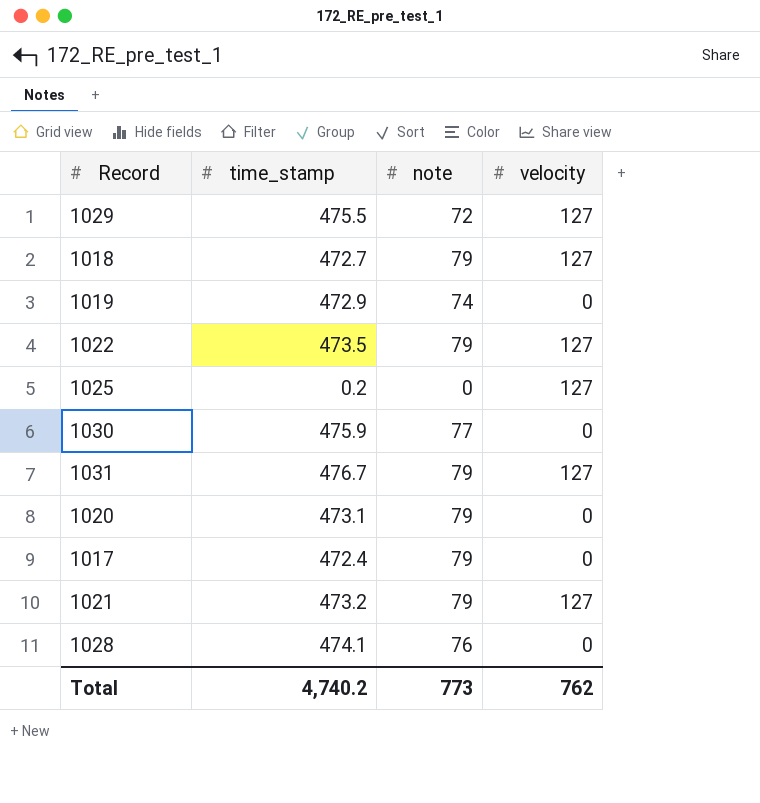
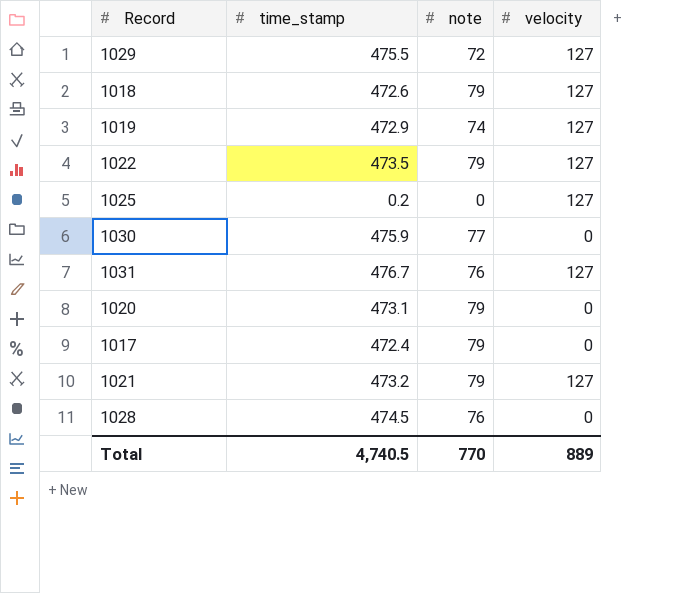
1018 | time_stamp: 472.7 -> 472.6
1019 | velocity: 0 -> 127
1031 | note: 79 -> 76
1028 | time_stamp: 474.1 -> 474.5
Total | time_stamp: 4,740.2 -> 4,740.5
Total | note: 773 -> 770
Total | velocity: 762 -> 889

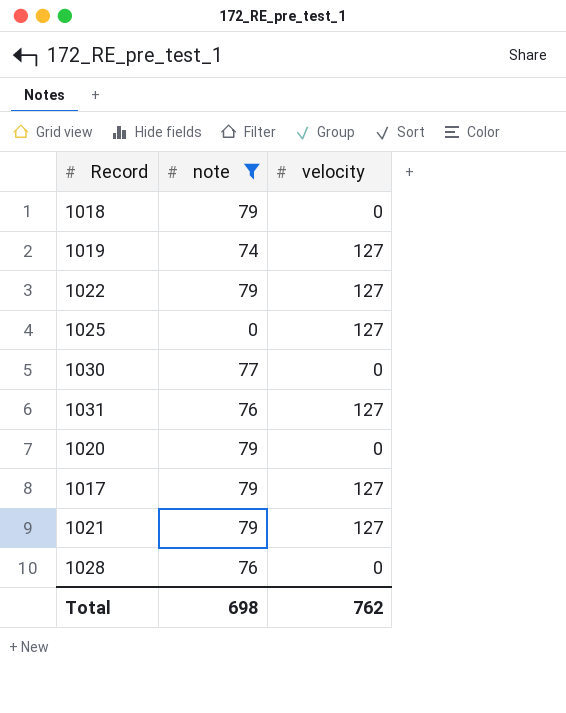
filter: none -> note != 72
column time_stamp | position: 2 -> none
1018 | velocity: 127 -> 0
1017 | velocity: 0 -> 127
Total | note: 770 -> 698
Total | velocity: 889 -> 762

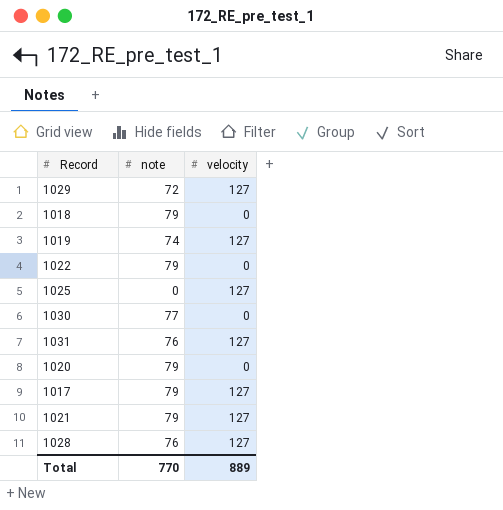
filter: note != 72 -> none
1022 | velocity: 127 -> 0
1028 | velocity: 0 -> 127
Total | note: 698 -> 770
Total | velocity: 762 -> 889

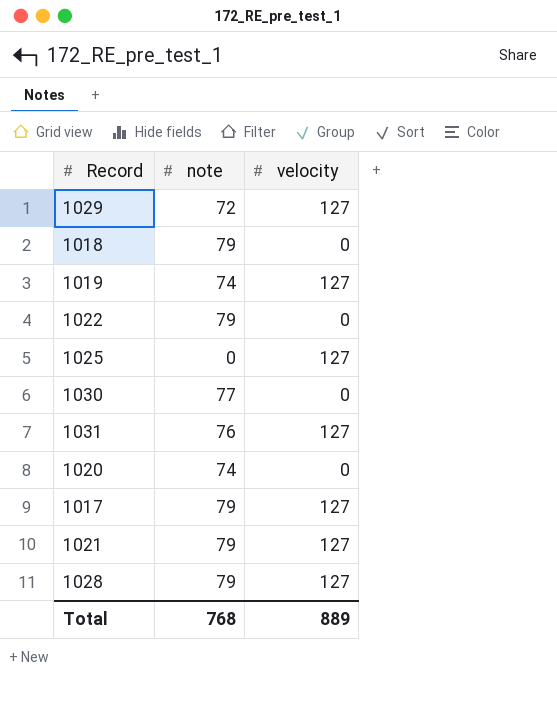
1020 | note: 79 -> 74
1028 | note: 76 -> 79
Total | note: 770 -> 768

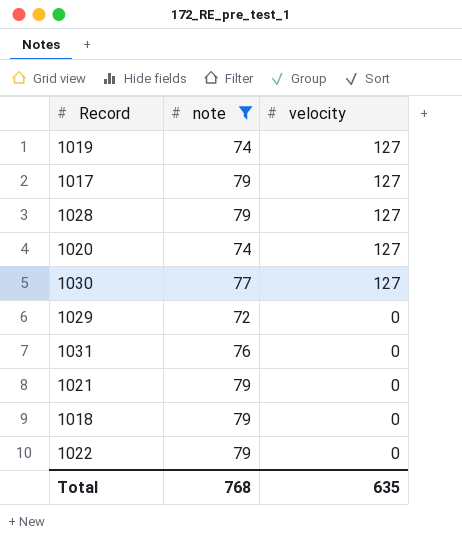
filter: none -> note != 0
row order: none -> velocity descending
1020 | velocity: 0 -> 127
1030 | velocity: 0 -> 127
1029 | velocity: 127 -> 0
1031 | velocity: 127 -> 0
1021 | velocity: 127 -> 0
Total | velocity: 889 -> 635

